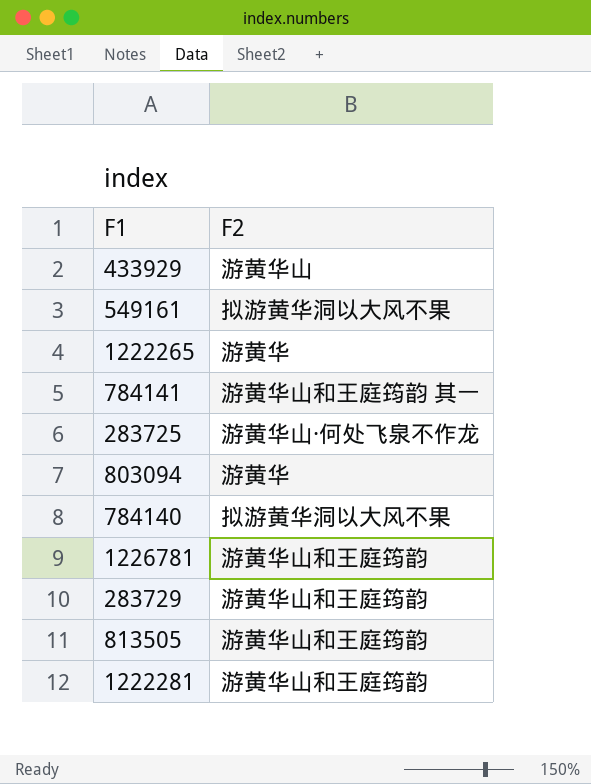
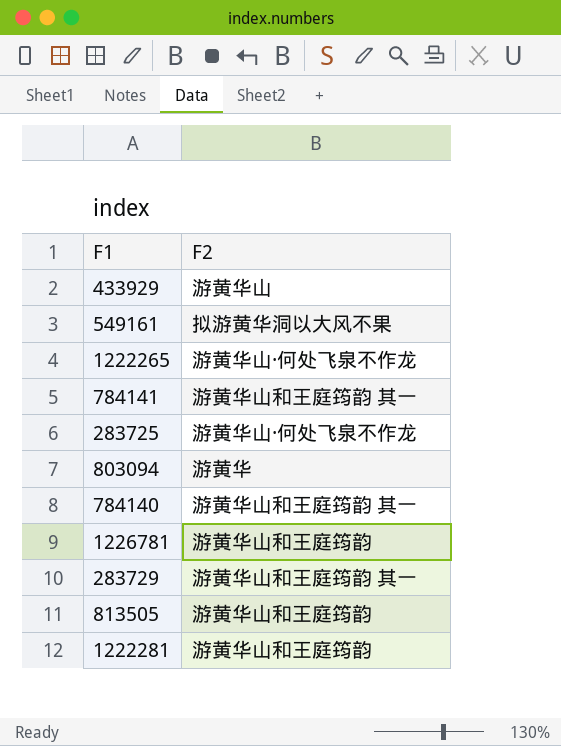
1222265 | F2: 游黄华 -> 游黄华山·何处飞泉不作龙
784140 | F2: 拟游黄华洞以大风不果 -> 游黄华山和王庭筠韵 其一
283729 | F2: 游黄华山和王庭筠韵 -> 游黄华山和王庭筠韵 其一

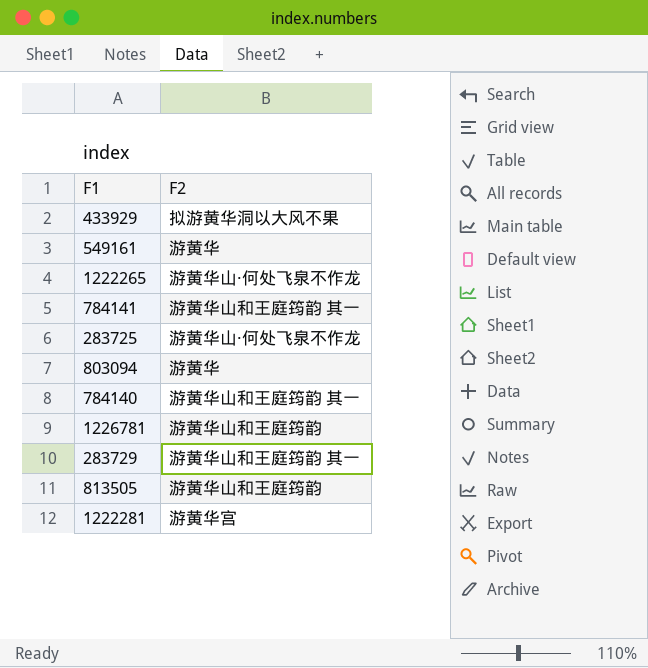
433929 | F2: 游黄华山 -> 拟游黄华洞以大风不果
549161 | F2: 拟游黄华洞以大风不果 -> 游黄华
1222281 | F2: 游黄华山和王庭筠韵 -> 游黄华宫

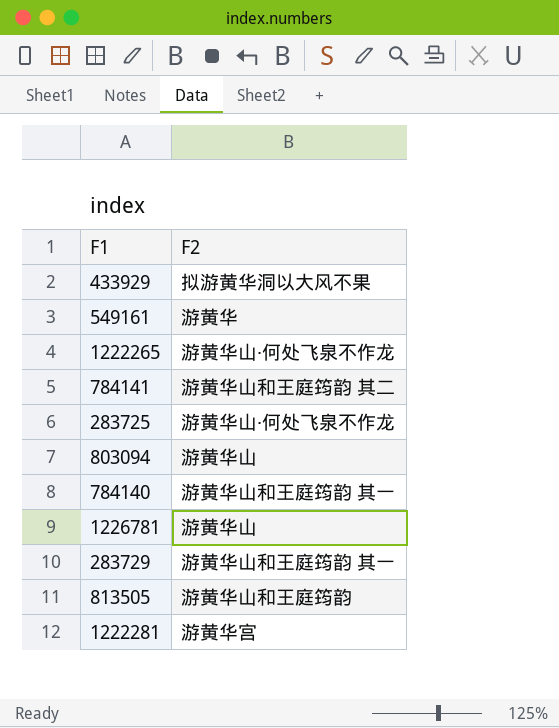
784141 | F2: 游黄华山和王庭筠韵 其一 -> 游黄华山和王庭筠韵 其二
803094 | F2: 游黄华 -> 游黄华山
1226781 | F2: 游黄华山和王庭筠韵 -> 游黄华山

